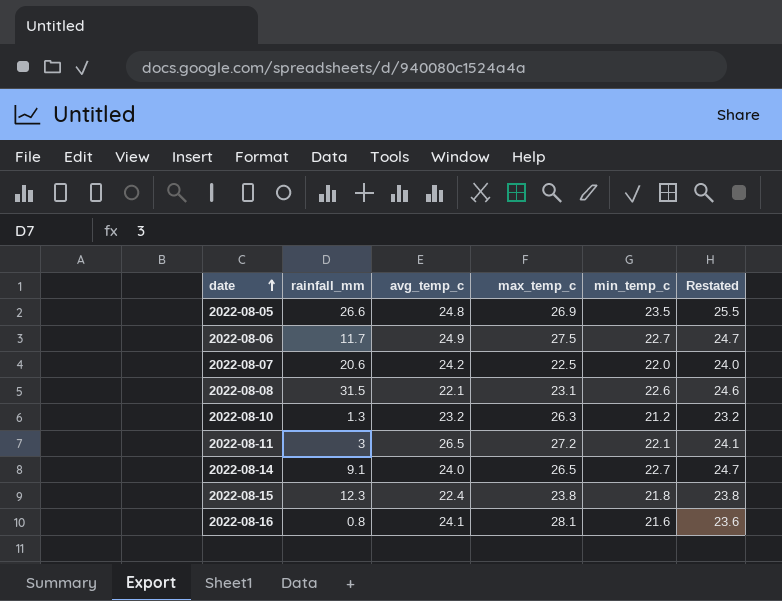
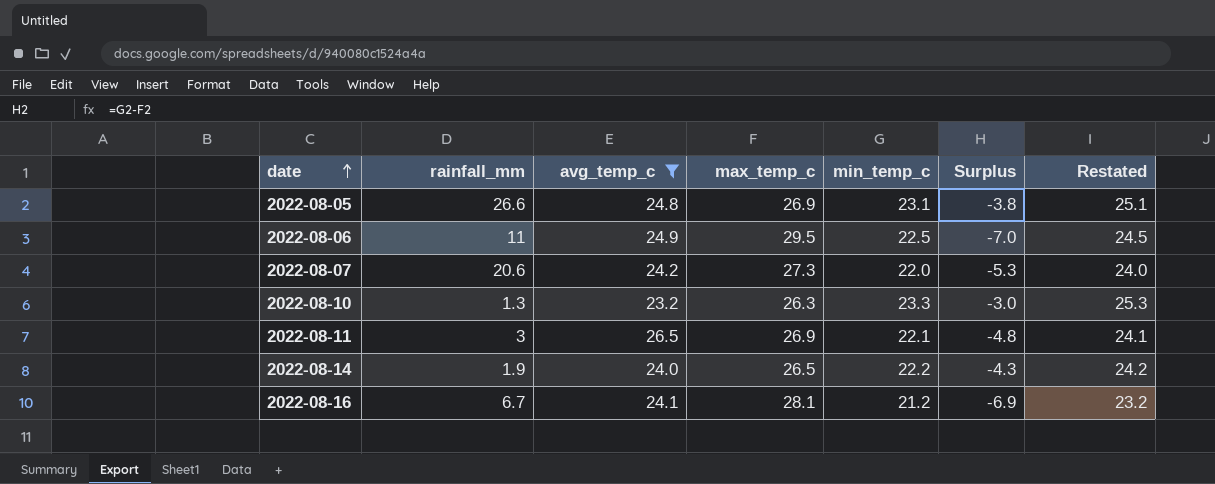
filter: none -> avg_temp_c >= 23.2
column Surplus | formula: none -> [min_temp_c] - [max_temp_c]
2022-08-05 | min_temp_c: 23.5 -> 23.1
2022-08-05 | Restated: 25.5 -> 25.1
2022-08-06 | rainfall_mm: 11.7 -> 11
2022-08-06 | max_temp_c: 27.5 -> 29.5
2022-08-06 | min_temp_c: 22.7 -> 22.5
2022-08-06 | Restated: 24.7 -> 24.5
2022-08-07 | max_temp_c: 22.5 -> 27.3
2022-08-10 | min_temp_c: 21.2 -> 23.3
2022-08-10 | Restated: 23.2 -> 25.3
2022-08-11 | max_temp_c: 27.2 -> 26.9
2022-08-14 | rainfall_mm: 9.1 -> 1.9
2022-08-14 | min_temp_c: 22.7 -> 22.2
2022-08-14 | Restated: 24.7 -> 24.2
2022-08-16 | rainfall_mm: 0.8 -> 6.7
2022-08-16 | min_temp_c: 21.6 -> 21.2
2022-08-16 | Restated: 23.6 -> 23.2

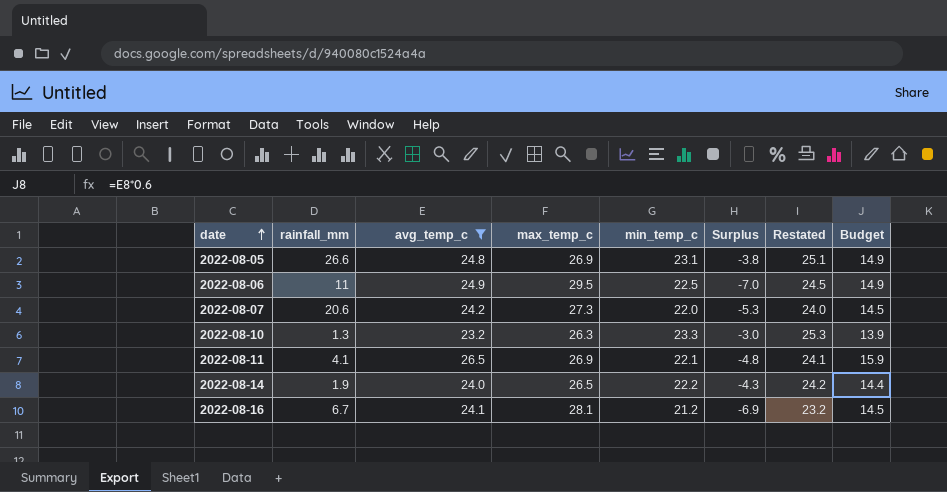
column Budget | formula: none -> [avg_temp_c] * 0.6
2022-08-11 | rainfall_mm: 3 -> 4.1

